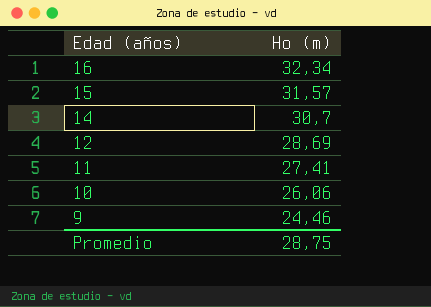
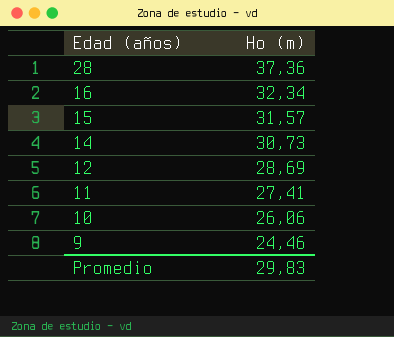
row 28: none -> 37,36
14 | Ho (m): 30,7 -> 30,73
Promedio | Ho (m): 28,75 -> 29,83

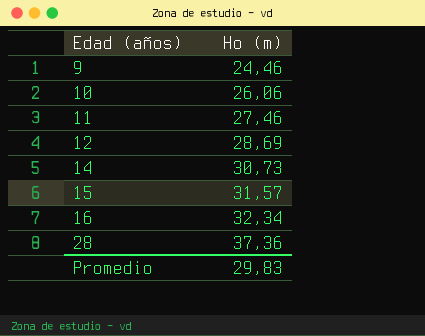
row order: Edad (años) descending -> Edad (años) ascending
11 | Ho (m): 27,41 -> 27,46

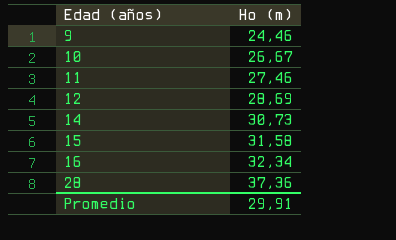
10 | Ho (m): 26,06 -> 26,67
15 | Ho (m): 31,57 -> 31,58
Promedio | Ho (m): 29,83 -> 29,91

